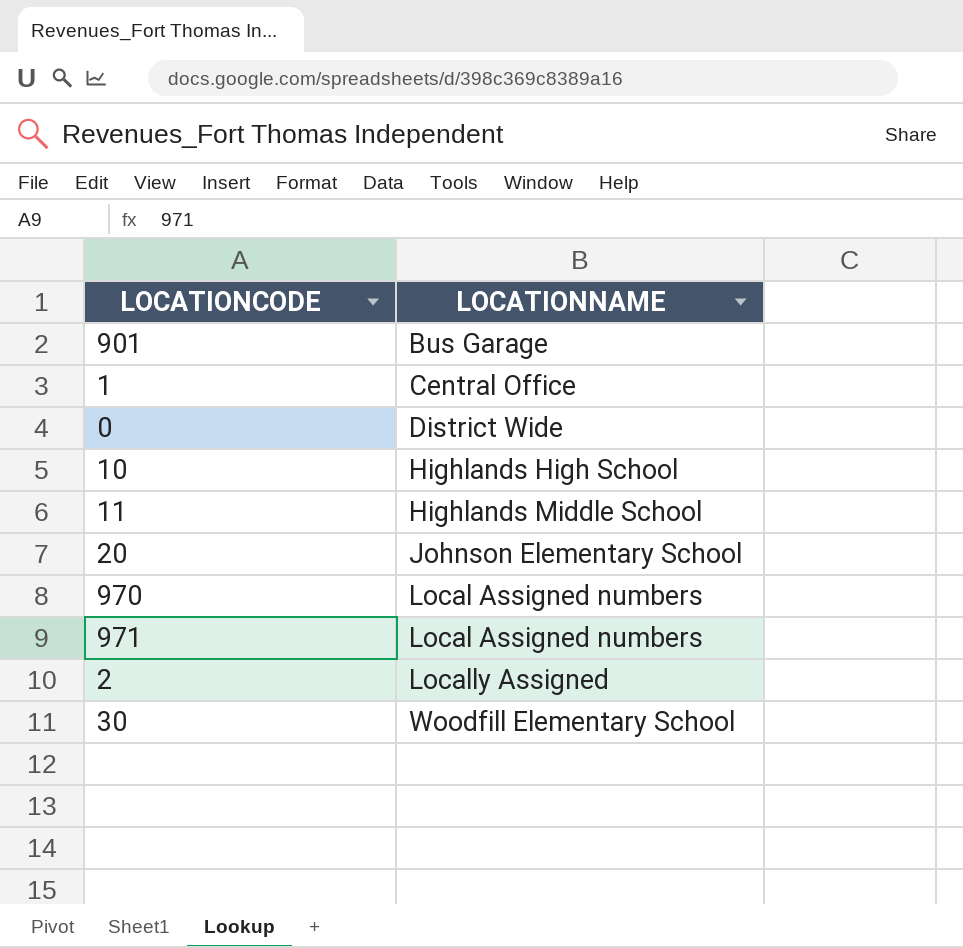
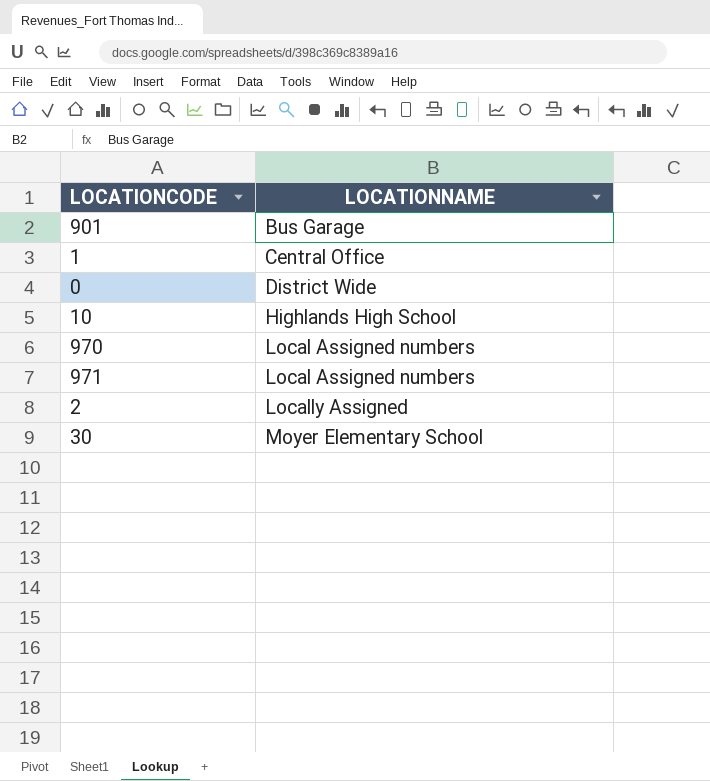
row 11: Highlands Middle School -> none
row 20: Johnson Elementary School -> none
30 | LOCATIONNAME: Woodfill Elementary School -> Moyer Elementary School

